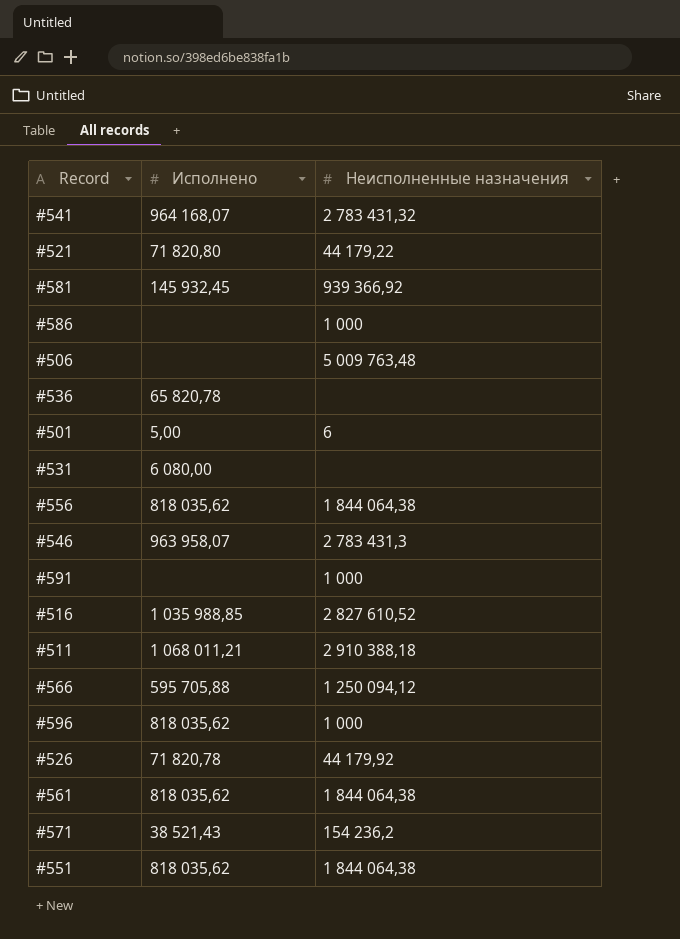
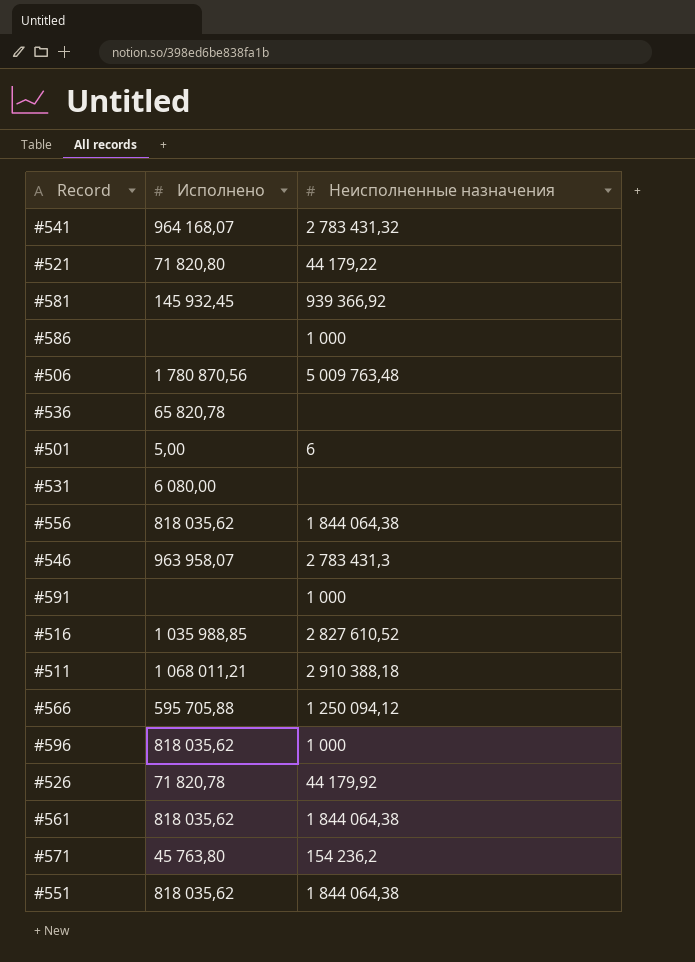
#506 | Исполнено: none -> 1 780 870,56
#571 | Исполнено: 38 521,43 -> 45 763,80

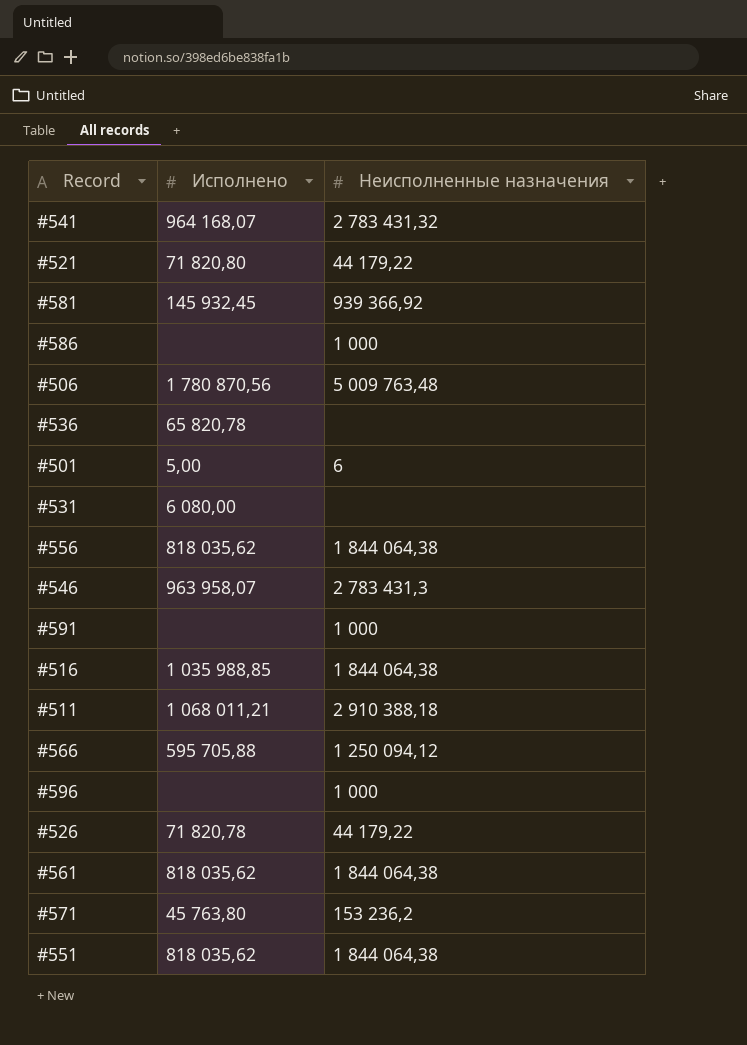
#516 | Неисполненные назначения: 2 827 610,52 -> 1 844 064,38
#596 | Исполнено: 818 035,62 -> none
#526 | Неисполненные назначения: 44 179,92 -> 44 179,22
#571 | Неисполненные назначения: 154 236,2 -> 153 236,2

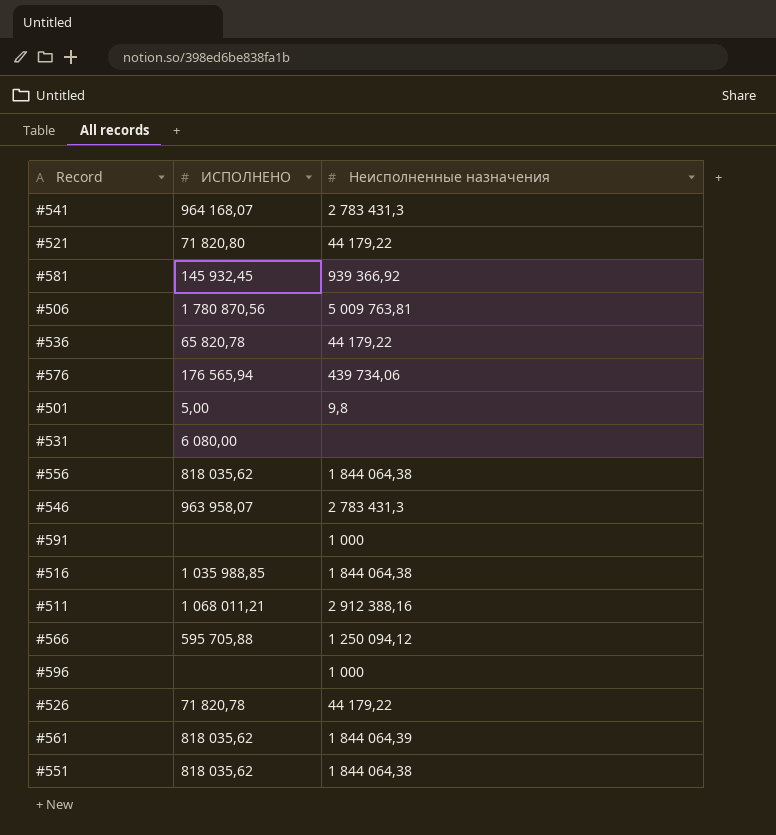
column name: Исполнено -> ИСПОЛНЕНО
row #586: none | 1 000 -> none
row #571: 45 763,80 | 153 236,2 -> none
#541 | Неисполненные назначения: 2 783 431,32 -> 2 783 431,3
#506 | Неисполненные назначения: 5 009 763,48 -> 5 009 763,81
#536 | Неисполненные назначения: none -> 44 179,22
row #576: none -> 176 565,94 | 439 734,06
#501 | Неисполненные назначения: 6 -> 9,8
#511 | Неисполненные назначения: 2 910 388,18 -> 2 912 388,16
#561 | Неисполненные назначения: 1 844 064,38 -> 1 844 064,39

